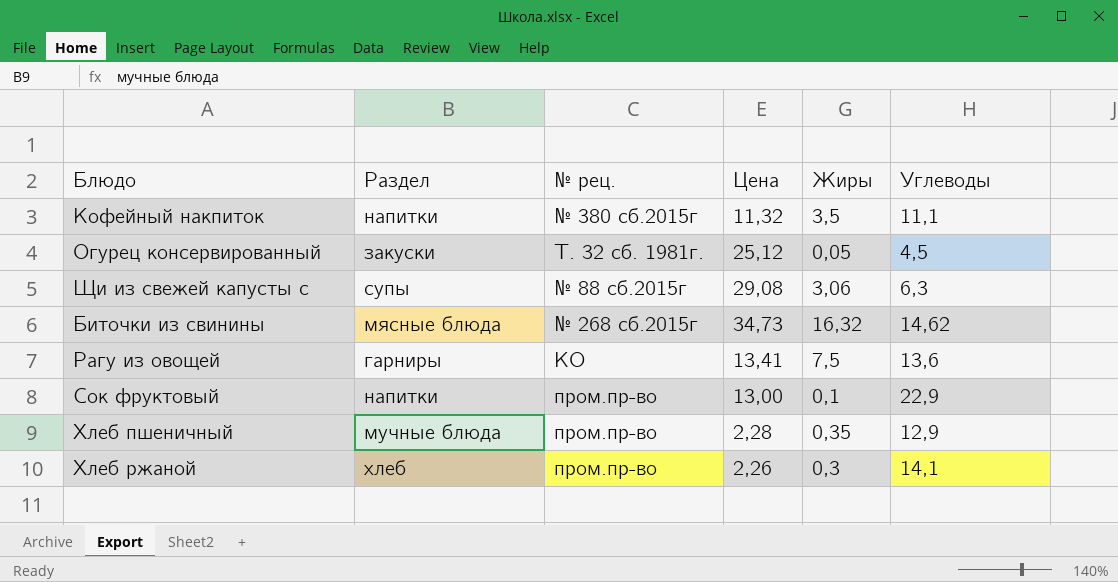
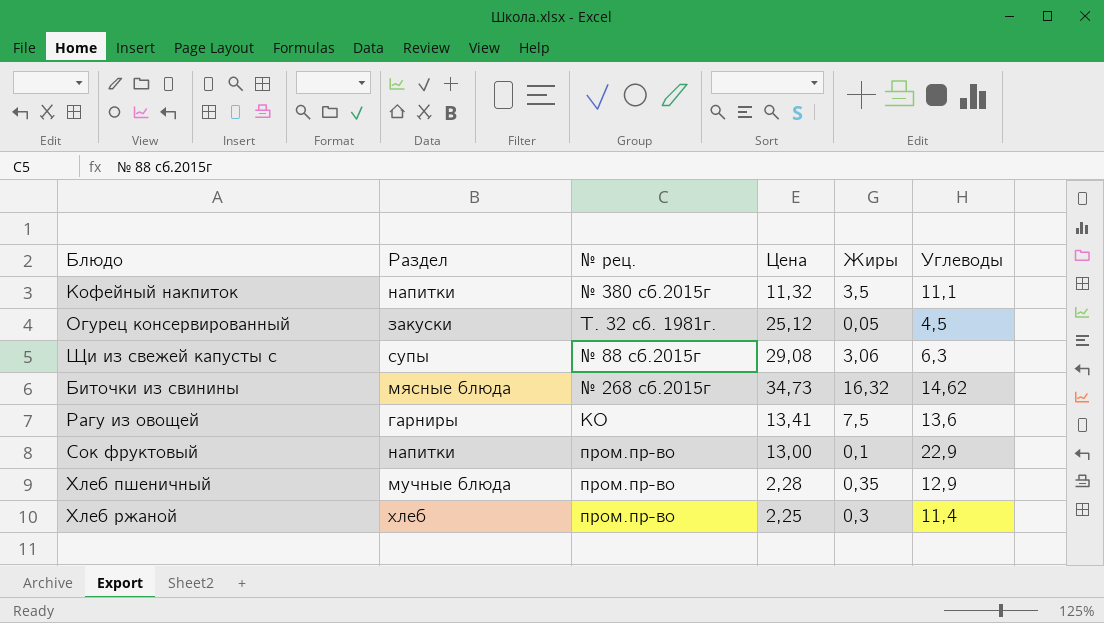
Хлеб ржаной | Цена: 2,26 -> 2,25
Хлеб ржаной | Углеводы: 14,1 -> 11,4

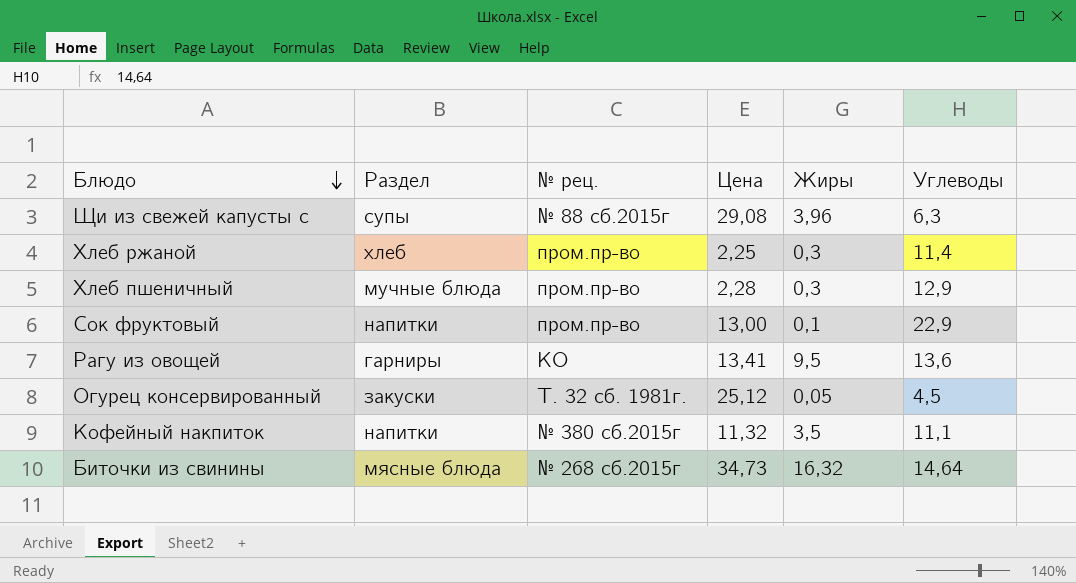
row order: none -> Блюдо descending
Щи из свежей капусты с | Жиры: 3,06 -> 3,96
Хлеб пшеничный | Жиры: 0,35 -> 0,3
Рагу из овощей | Жиры: 7,5 -> 9,5
Биточки из свинины | Углеводы: 14,62 -> 14,64

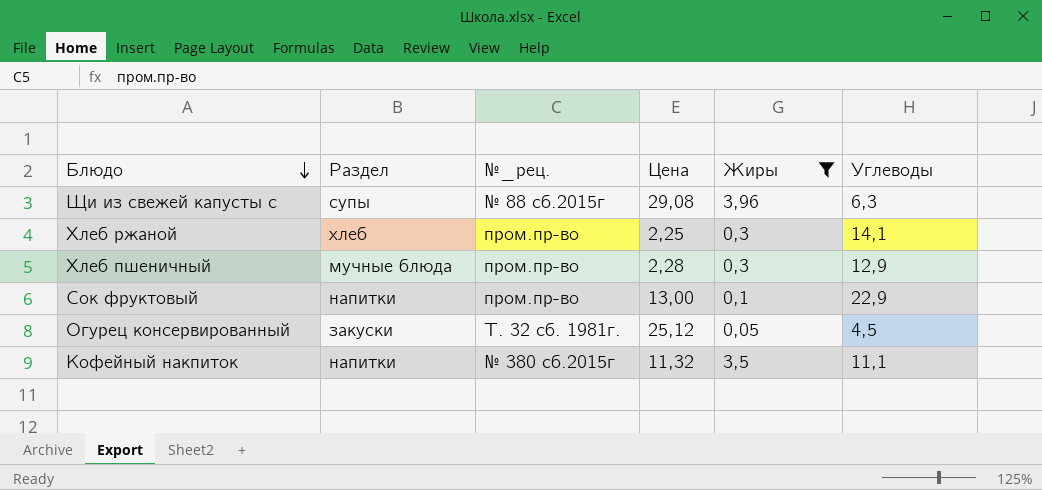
filter: none -> Жиры <= 3,96
column name: № рец. -> №_рец.
Хлеб ржаной | Углеводы: 11,4 -> 14,1

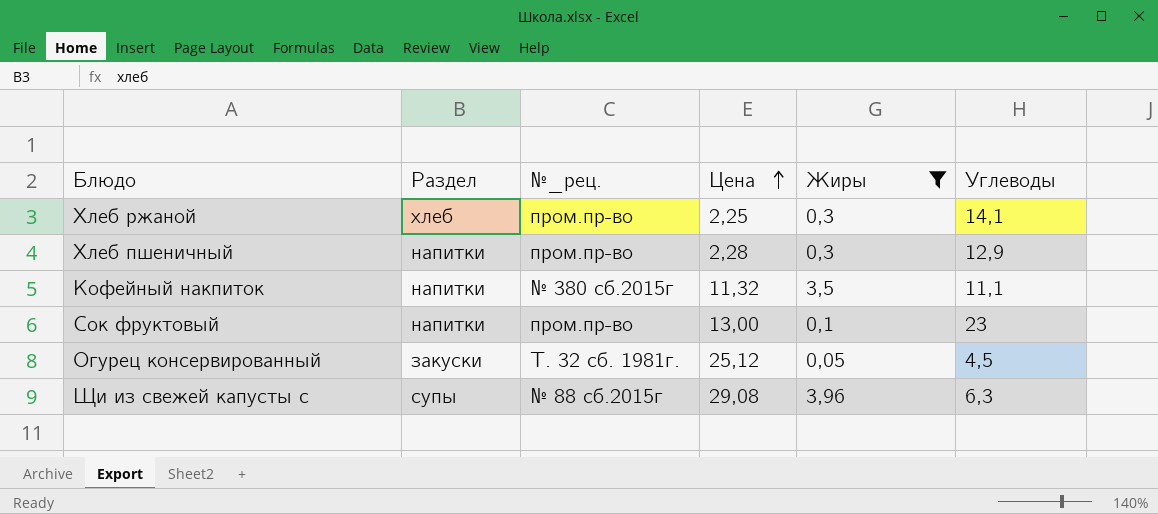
row order: Блюдо descending -> Цена ascending
Хлеб пшеничный | Раздел: мучные блюда -> напитки
Сок фруктовый | Углеводы: 22,9 -> 23

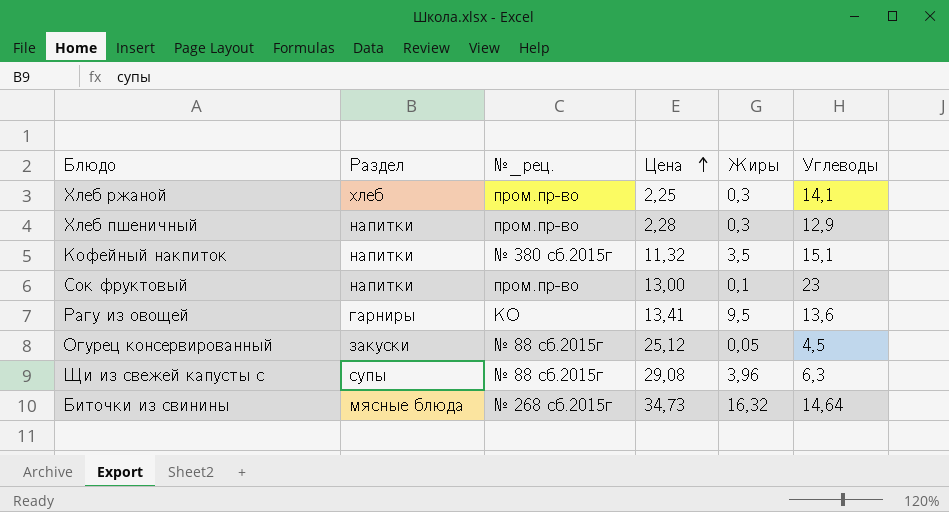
filter: Жиры <= 3,96 -> none
Кофейный накпиток | Углеводы: 11,1 -> 15,1
Огурец консервированный | №_рец.: Т. 32 сб. 1981г. -> № 88 сб.2015г

